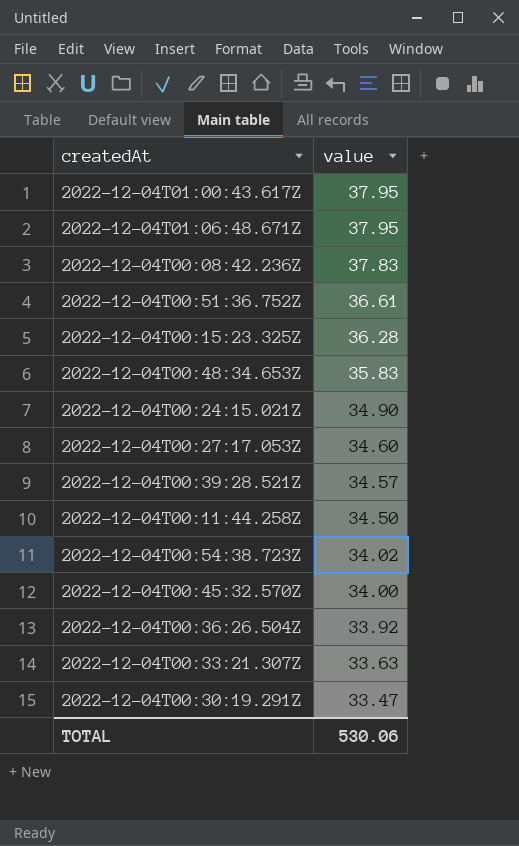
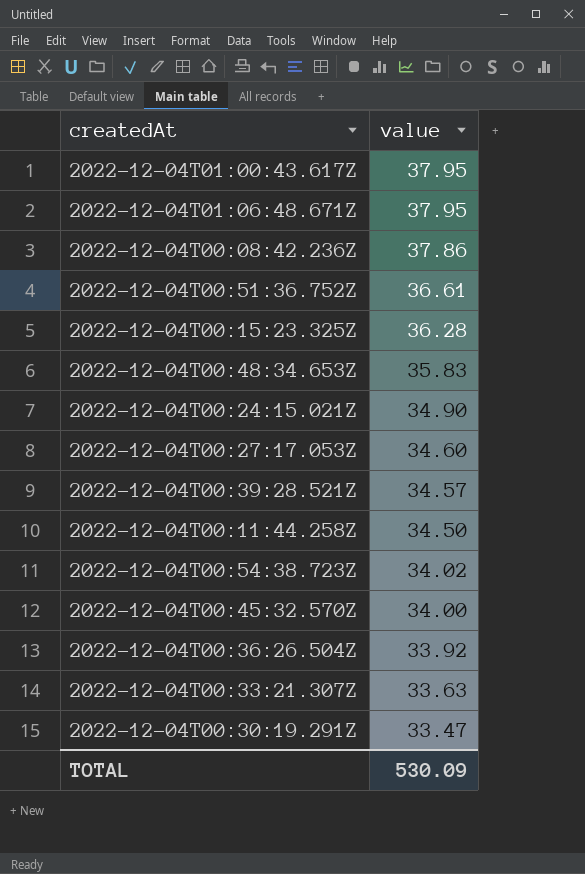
2022-12-04T00:08:42.236Z | value: 37.83 -> 37.86
TOTAL | value: 530.06 -> 530.09

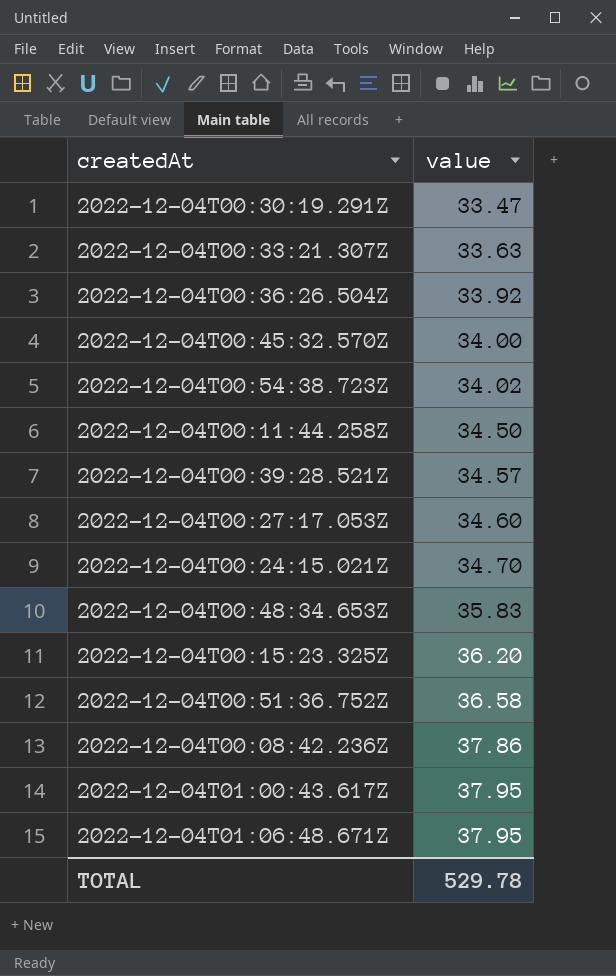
row order: value descending -> value ascending
2022-12-04T00:24:15.021Z | value: 34.90 -> 34.70
2022-12-04T00:15:23.325Z | value: 36.28 -> 36.20
2022-12-04T00:51:36.752Z | value: 36.61 -> 36.58
TOTAL | value: 530.09 -> 529.78

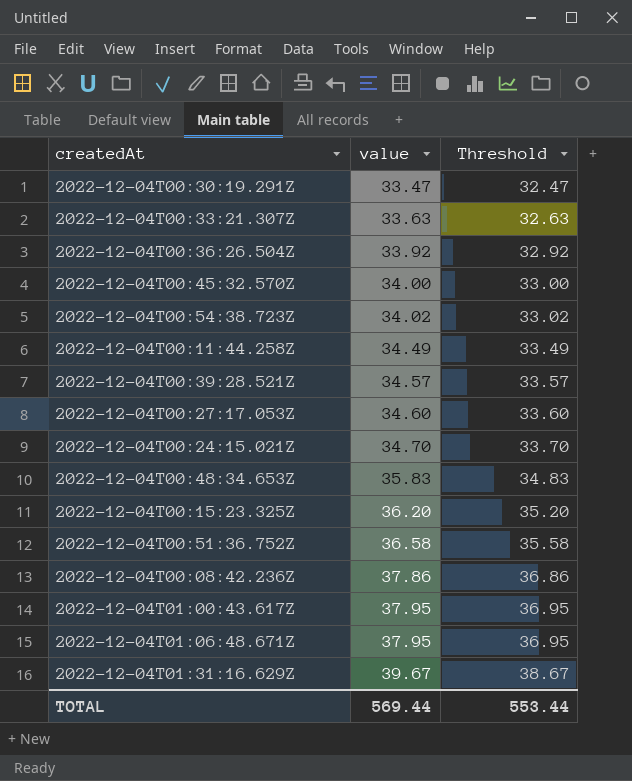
column Threshold | formula: none -> [value] - 1
2022-12-04T00:11:44.258Z | value: 34.50 -> 34.49
row 2022-12-04T01:31:16.629Z: none -> 39.67 | 38.67
TOTAL | value: 529.78 -> 569.44

